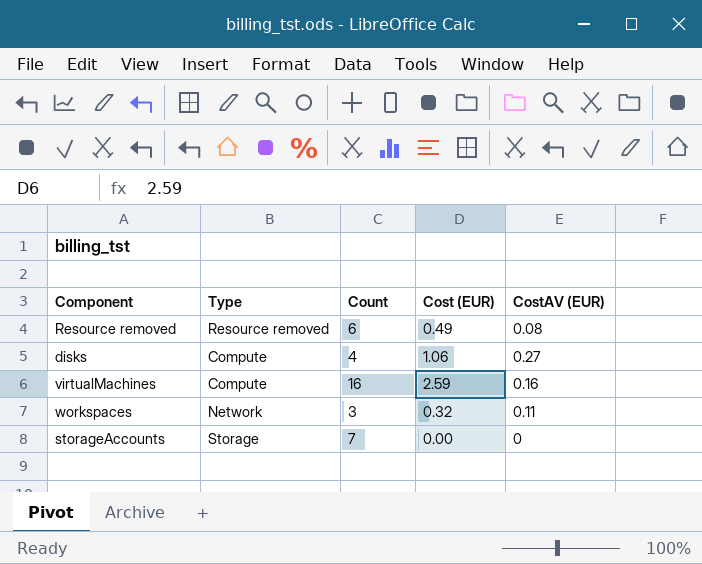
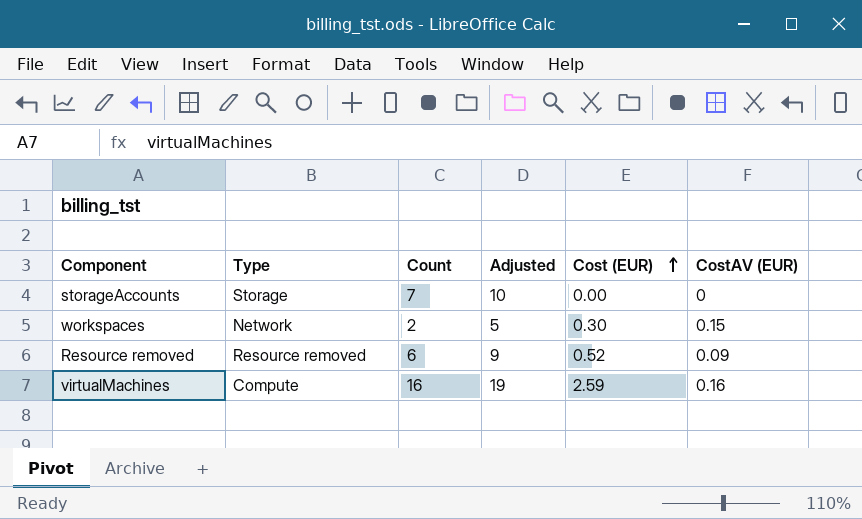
row order: none -> Cost (EUR) ascending
column Adjusted | formula: none -> [Count] + 3
row disks: Compute | 4 | 1.06 | 0.27 -> none
workspaces | Count: 3 -> 2
workspaces | Cost (EUR): 0.32 -> 0.30
workspaces | CostAV (EUR): 0.11 -> 0.15
Resource removed | Cost (EUR): 0.49 -> 0.52
Resource removed | CostAV (EUR): 0.08 -> 0.09

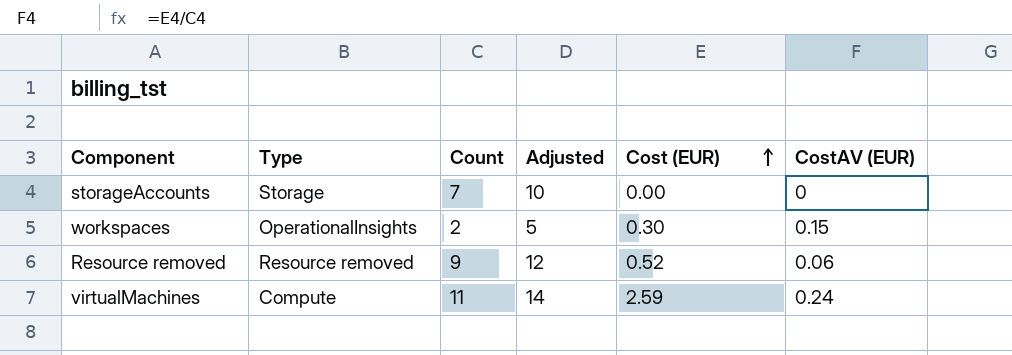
workspaces | Type: Network -> OperationalInsights
Resource removed | Count: 6 -> 9
Resource removed | Adjusted: 9 -> 12
Resource removed | CostAV (EUR): 0.09 -> 0.06
virtualMachines | Count: 16 -> 11
virtualMachines | Adjusted: 19 -> 14
virtualMachines | CostAV (EUR): 0.16 -> 0.24

